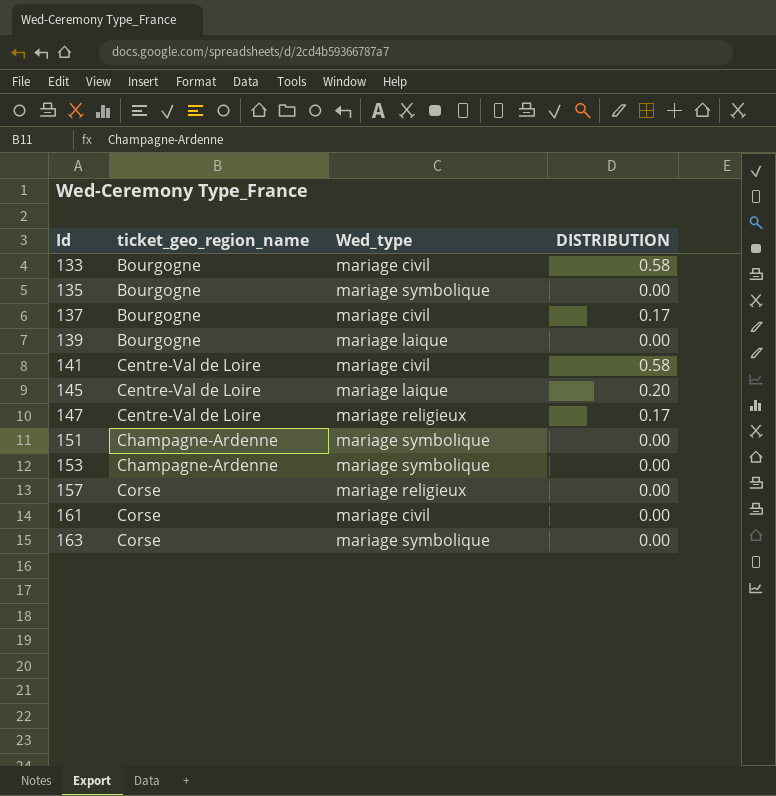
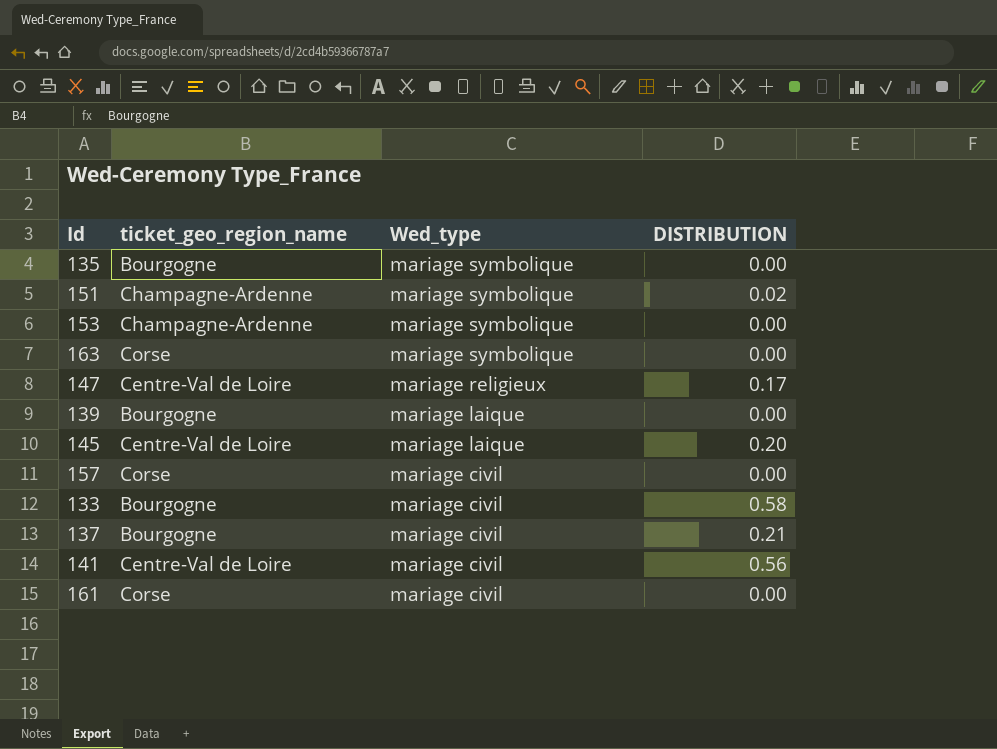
row order: Id ascending -> Wed_type descending
151 | DISTRIBUTION: 0.00 -> 0.02
157 | Wed_type: mariage religieux -> mariage civil
137 | DISTRIBUTION: 0.17 -> 0.21
141 | DISTRIBUTION: 0.58 -> 0.56

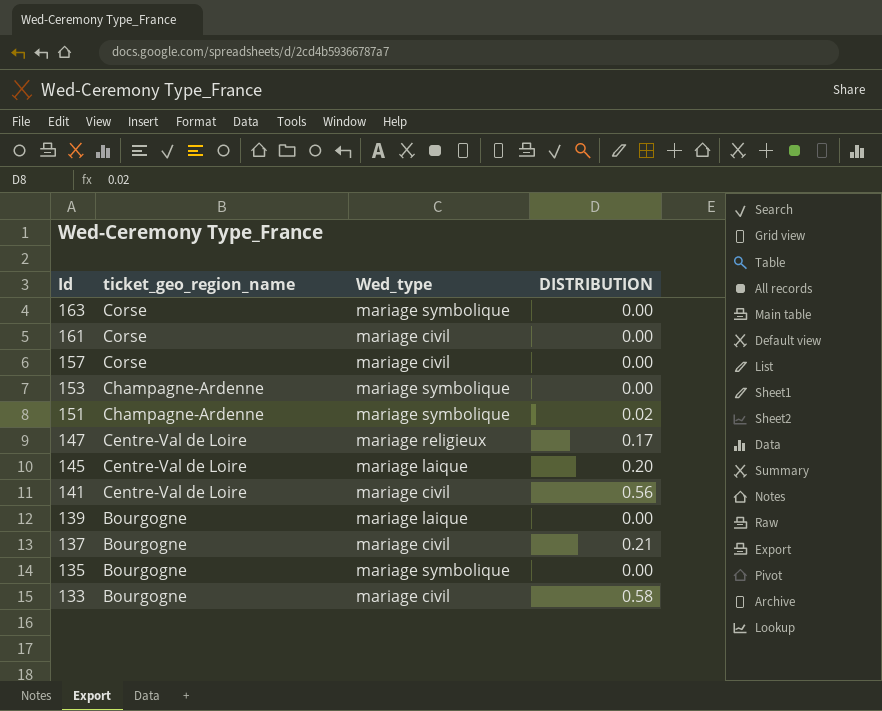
row order: Wed_type descending -> Id descending

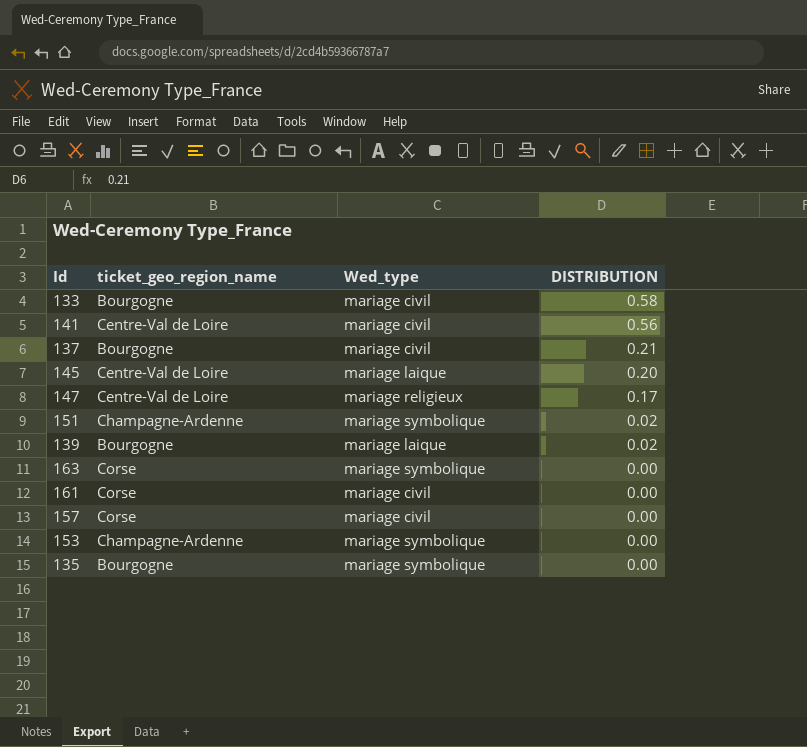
row order: Id descending -> DISTRIBUTION descending
139 | DISTRIBUTION: 0.00 -> 0.02

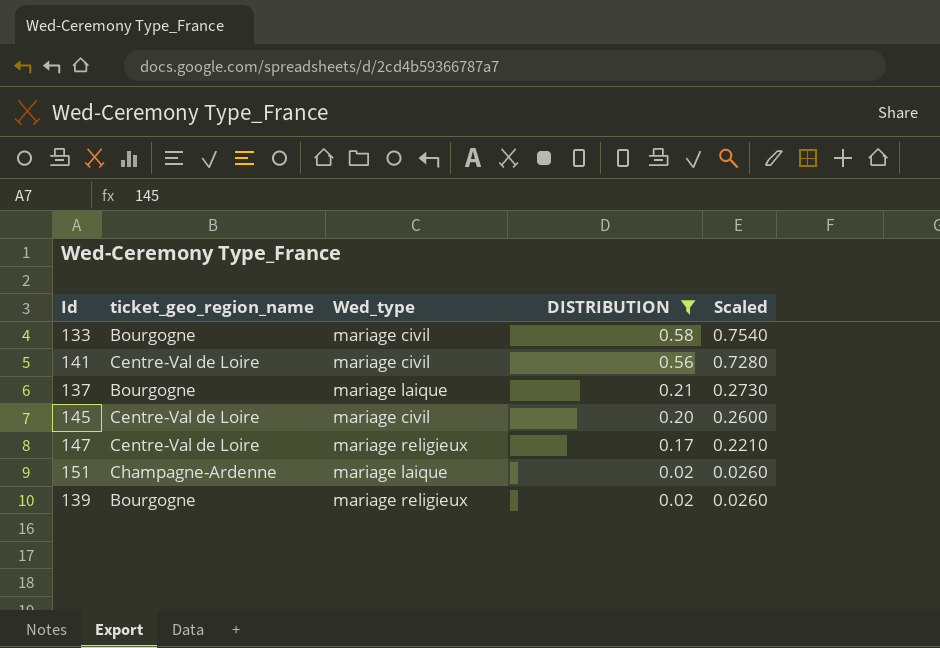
filter: none -> DISTRIBUTION != 0.00
column Scaled | formula: none -> [DISTRIBUTION] * 1.3
137 | Wed_type: mariage civil -> mariage laique
145 | Wed_type: mariage laique -> mariage civil
151 | Wed_type: mariage symbolique -> mariage laique
139 | Wed_type: mariage laique -> mariage religieux

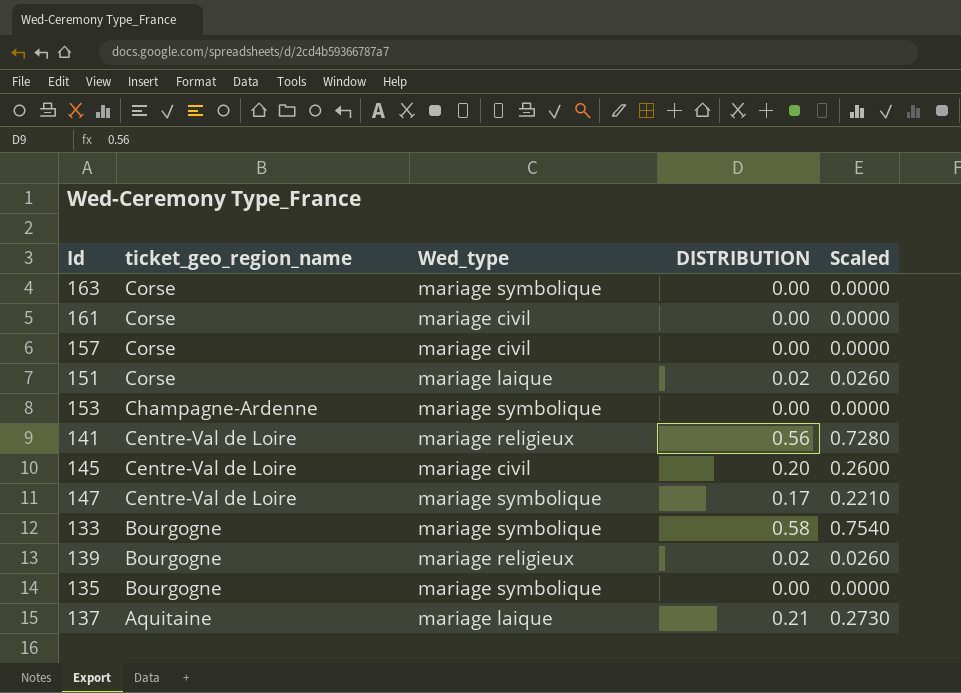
filter: DISTRIBUTION != 0.00 -> none
row order: DISTRIBUTION descending -> ticket_geo_region_name descending
151 | ticket_geo_region_name: Champagne-Ardenne -> Corse
141 | Wed_type: mariage civil -> mariage religieux
147 | Wed_type: mariage religieux -> mariage symbolique
133 | Wed_type: mariage civil -> mariage symbolique
137 | ticket_geo_region_name: Bourgogne -> Aquitaine

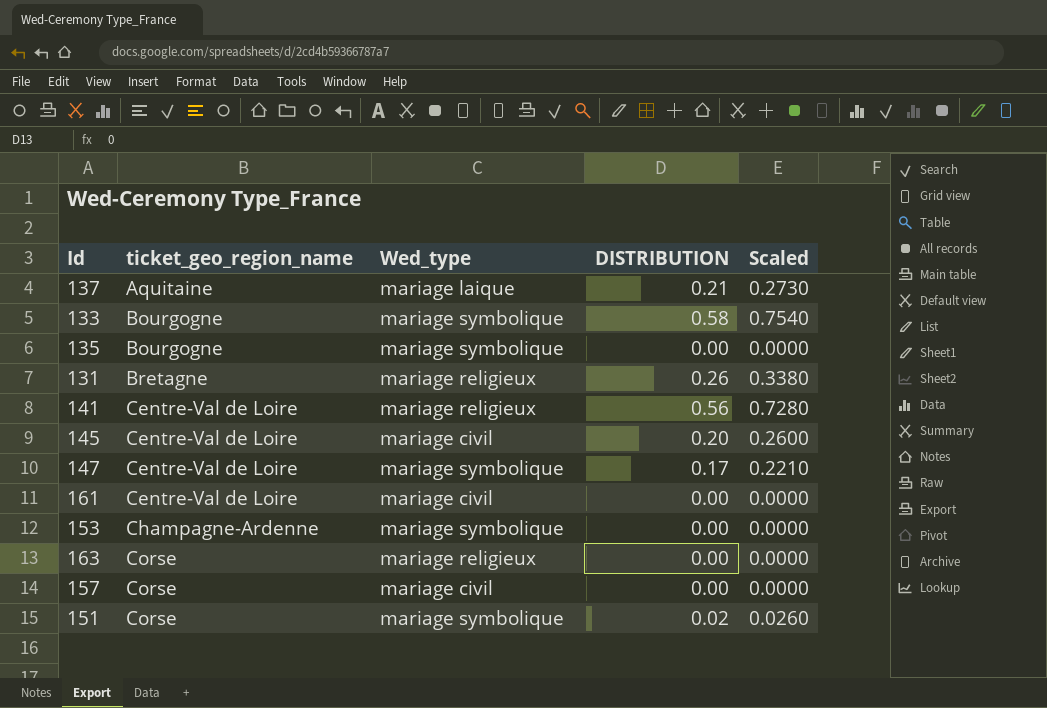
row order: ticket_geo_region_name descending -> ticket_geo_region_name ascending
row 139: Bourgogne | mariage religieux | 0.02 | 0.0260 -> none
row 131: none -> Bretagne | mariage religieux | 0.26 | 0.3380
161 | ticket_geo_region_name: Corse -> Centre-Val de Loire
163 | Wed_type: mariage symbolique -> mariage religieux
151 | Wed_type: mariage laique -> mariage symbolique

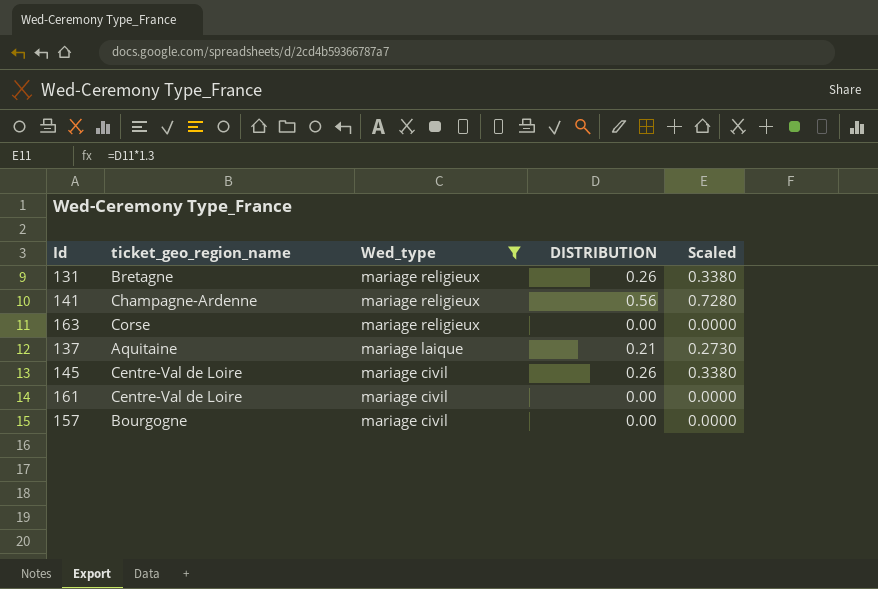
filter: none -> Wed_type != mariage symbolique
row order: ticket_geo_region_name ascending -> Wed_type descending
141 | ticket_geo_region_name: Centre-Val de Loire -> Champagne-Ardenne
145 | DISTRIBUTION: 0.20 -> 0.26
145 | Scaled: 0.2600 -> 0.3380
157 | ticket_geo_region_name: Corse -> Bourgogne

